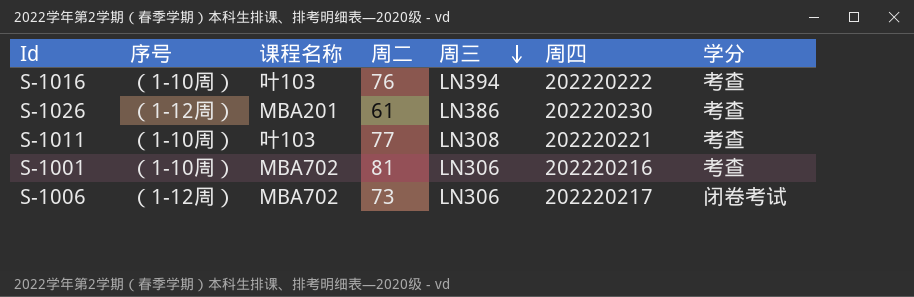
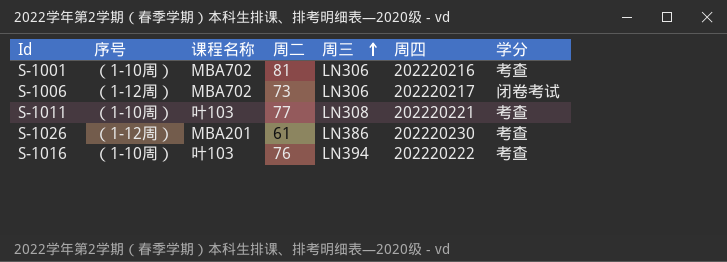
row order: 周三 descending -> 周三 ascending

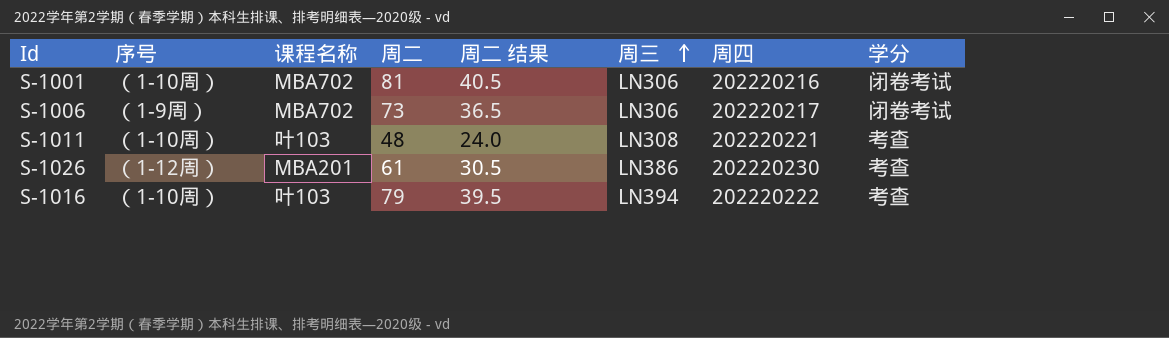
column 周二 结果 | formula: none -> [周二] * 0.5
S-1001 | 学分: 考查 -> 闭卷考试
S-1006 | 序号: （1-12周） -> （1-9周）
S-1011 | 周二: 77 -> 48
S-1016 | 周二: 76 -> 79

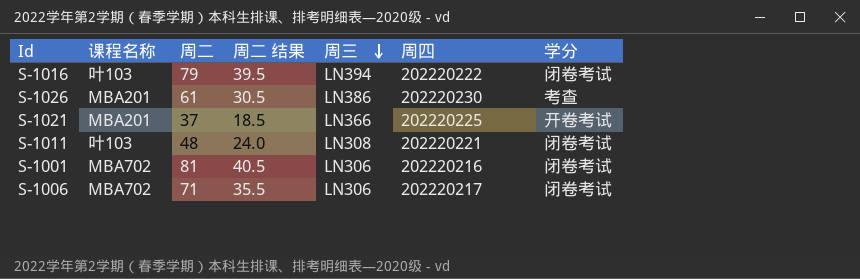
row order: 周三 ascending -> 周三 descending
column 序号 | position: 2 -> none
S-1016 | 学分: 考查 -> 闭卷考试
row S-1021: none -> MBA201 | 37 | 18.5 | LN366 | 202220225 | 开卷考试
S-1011 | 学分: 考查 -> 闭卷考试
S-1006 | 周二: 73 -> 71
S-1006 | 周二 结果: 36.5 -> 35.5

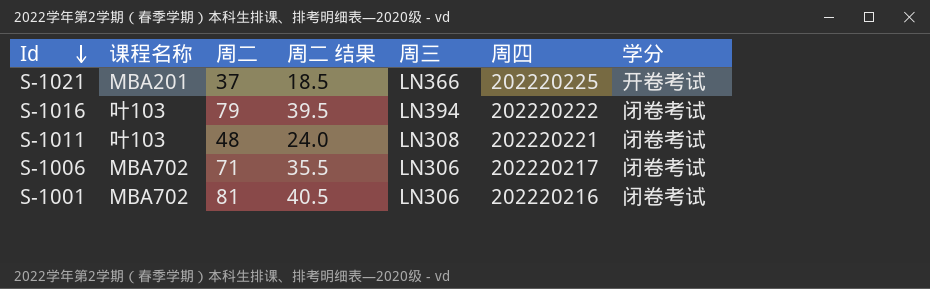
row order: 周三 descending -> Id descending
row S-1026: MBA201 | 61 | 30.5 | LN386 | 202220230 | 考查 -> none

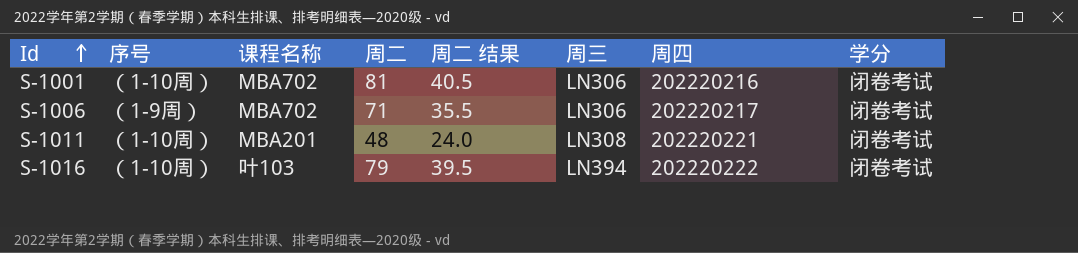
row order: Id descending -> Id ascending
column 序号 | position: none -> 2
row S-1021: MBA201 | 37 | 18.5 | LN366 | 202220225 | 开卷考试 -> none
S-1011 | 课程名称: 叶103 -> MBA201

